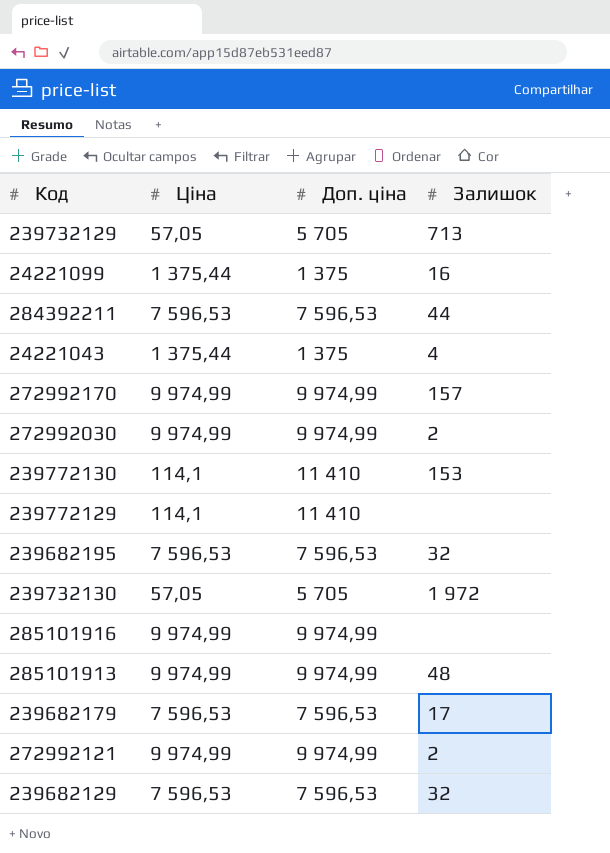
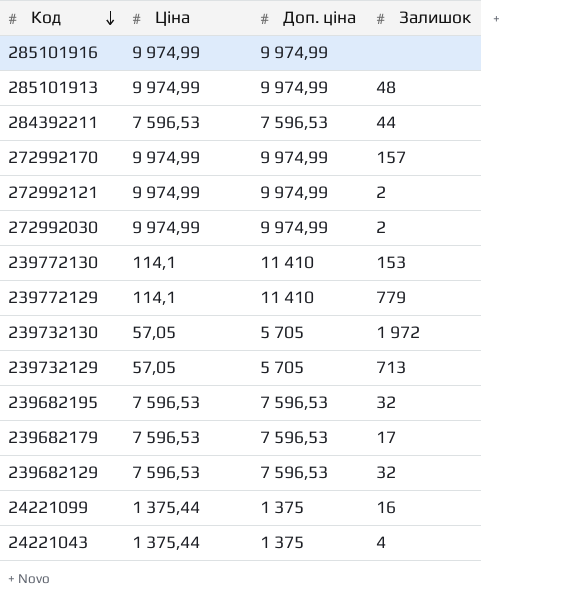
row order: none -> Код descending
239772129 | Залишок: none -> 779

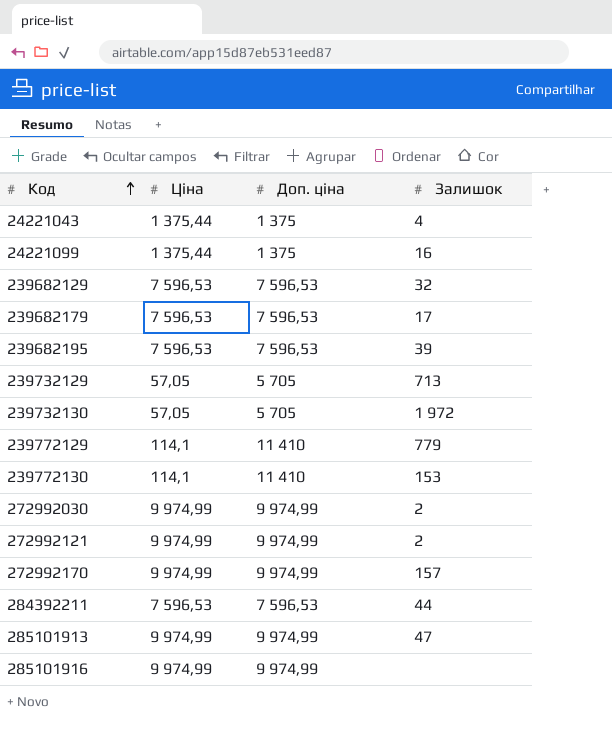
row order: Код descending -> Код ascending
239682195 | Залишок: 32 -> 39
285101913 | Залишок: 48 -> 47

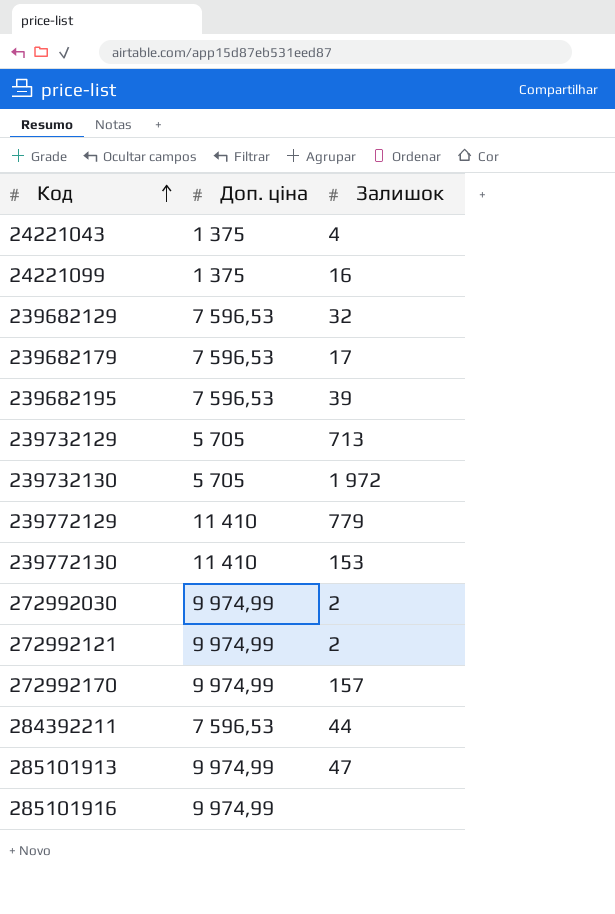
column Ціна | position: 2 -> none

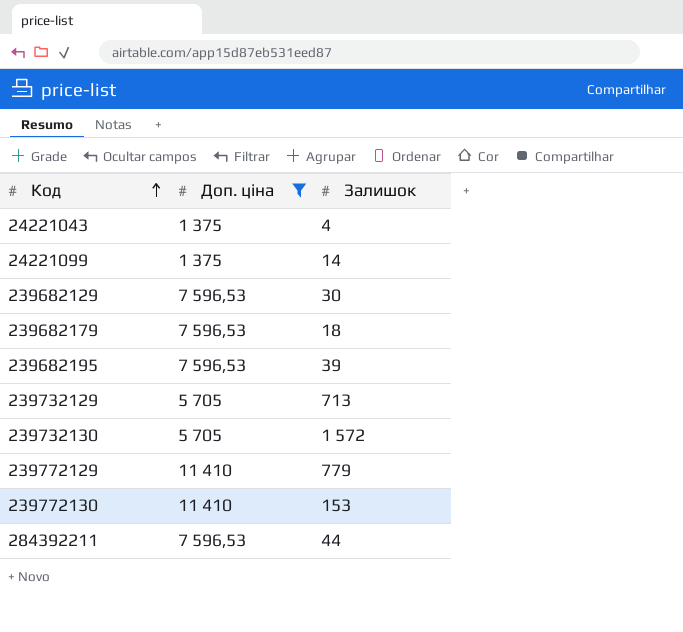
filter: none -> Доп. ціна != 9 974,99
24221099 | Залишок: 16 -> 14
239682129 | Залишок: 32 -> 30
239682179 | Залишок: 17 -> 18
239732130 | Залишок: 1 972 -> 1 572

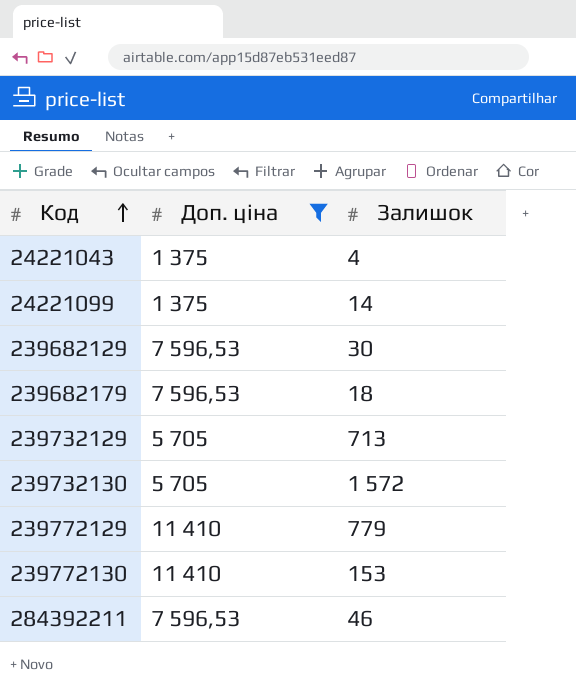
row 239682195: 7 596,53 | 39 -> none
284392211 | Залишок: 44 -> 46

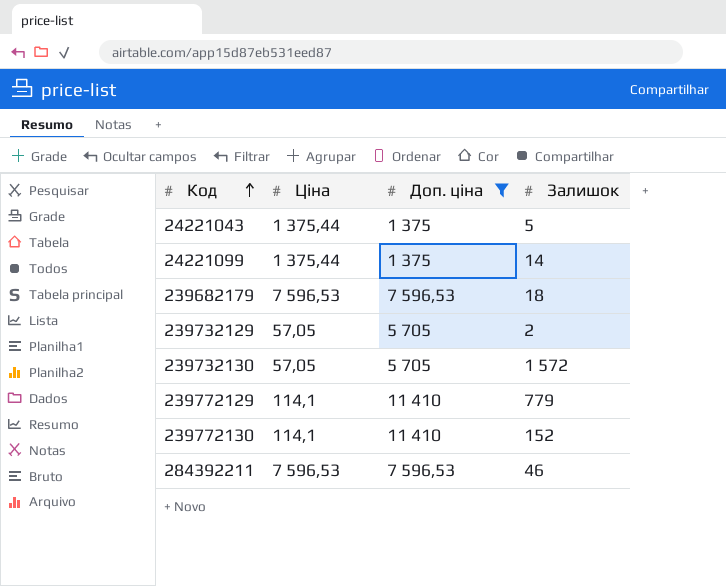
column Ціна | position: none -> 2
row 239682129: 7 596,53 | 30 -> none
24221043 | Залишок: 4 -> 5
239732129 | Залишок: 713 -> 2
239772130 | Залишок: 153 -> 152

